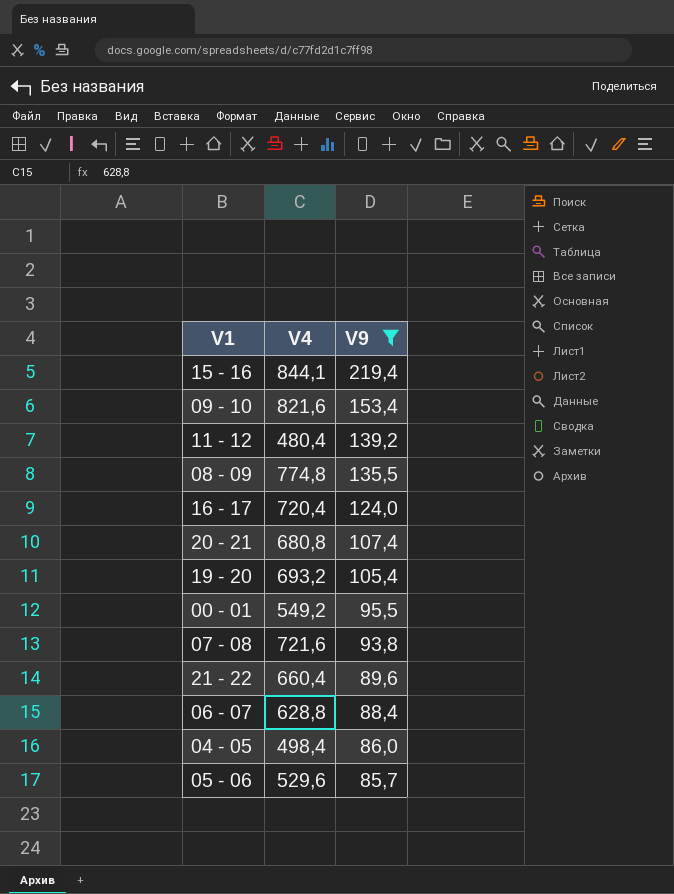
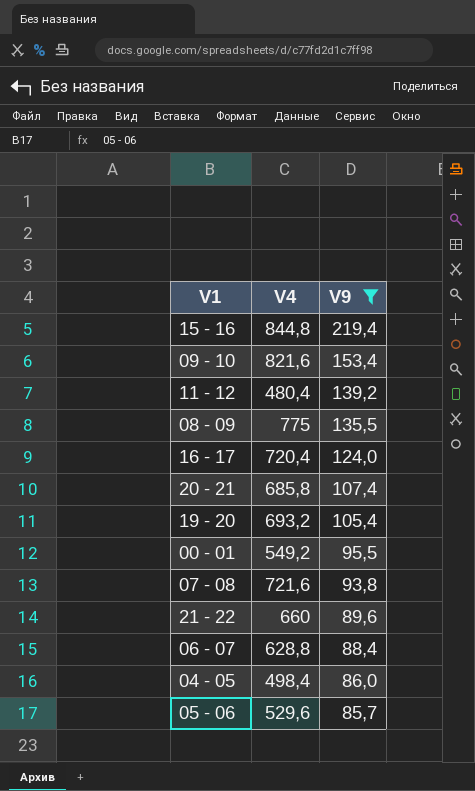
15 - 16 | V4: 844,1 -> 844,8
08 - 09 | V4: 774,8 -> 775
20 - 21 | V4: 680,8 -> 685,8
21 - 22 | V4: 660,4 -> 660

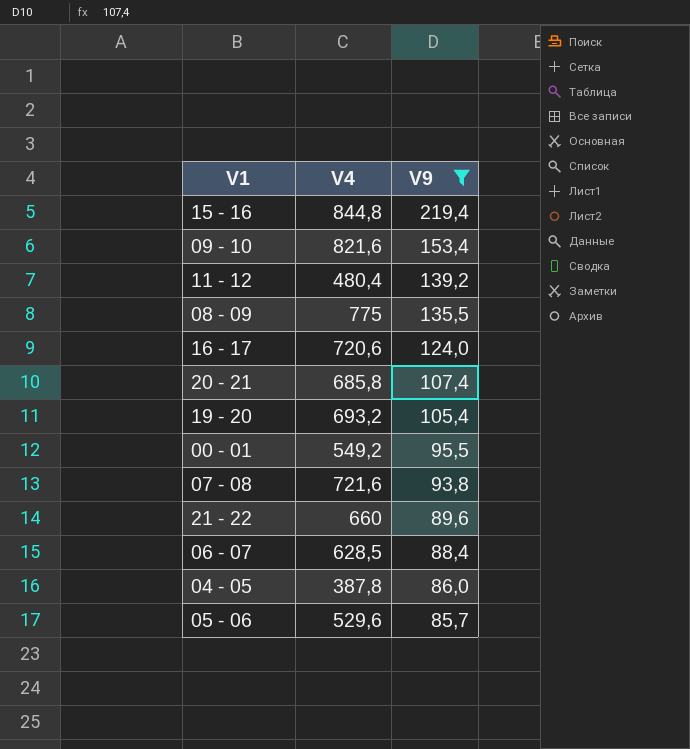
16 - 17 | V4: 720,4 -> 720,6
06 - 07 | V4: 628,8 -> 628,5
04 - 05 | V4: 498,4 -> 387,8

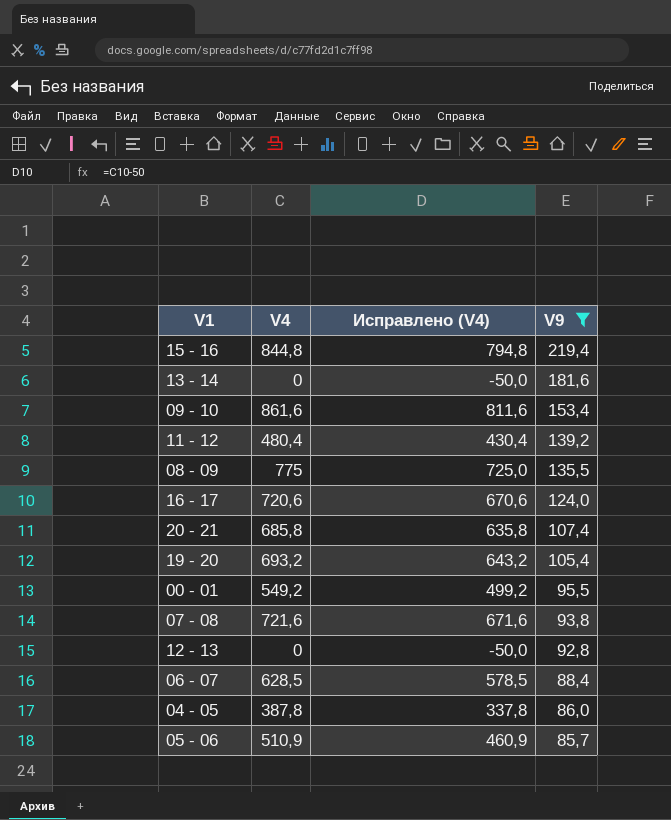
column Исправлено (V4) | formula: none -> [V4] - 50
row 21 - 22: 660 | 89,6 -> none
row 13 - 14: none -> 0 | -50,0 | 181,6
09 - 10 | V4: 821,6 -> 861,6
row 12 - 13: none -> 0 | -50,0 | 92,8
05 - 06 | V4: 529,6 -> 510,9

